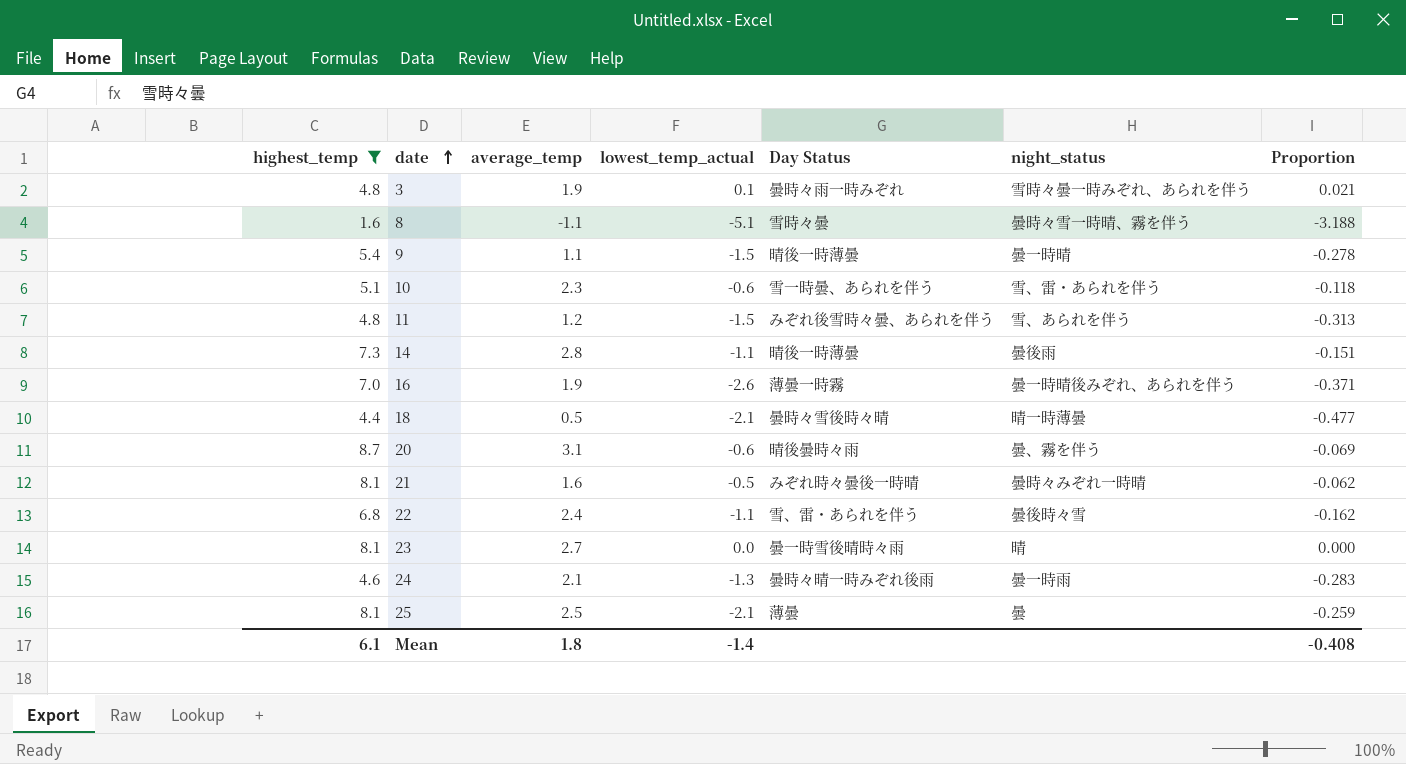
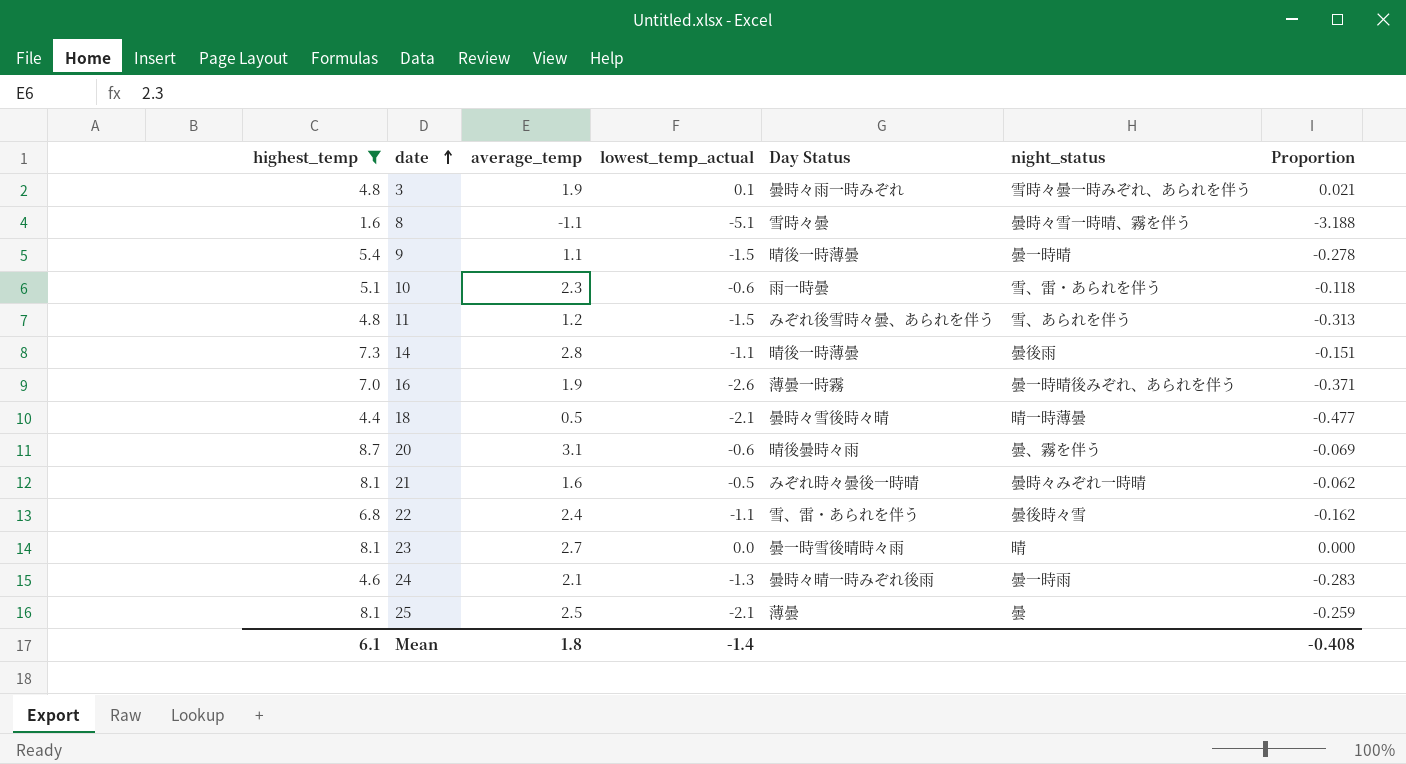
10 | Day Status: 雪一時曇、あられを伴う -> 雨一時曇

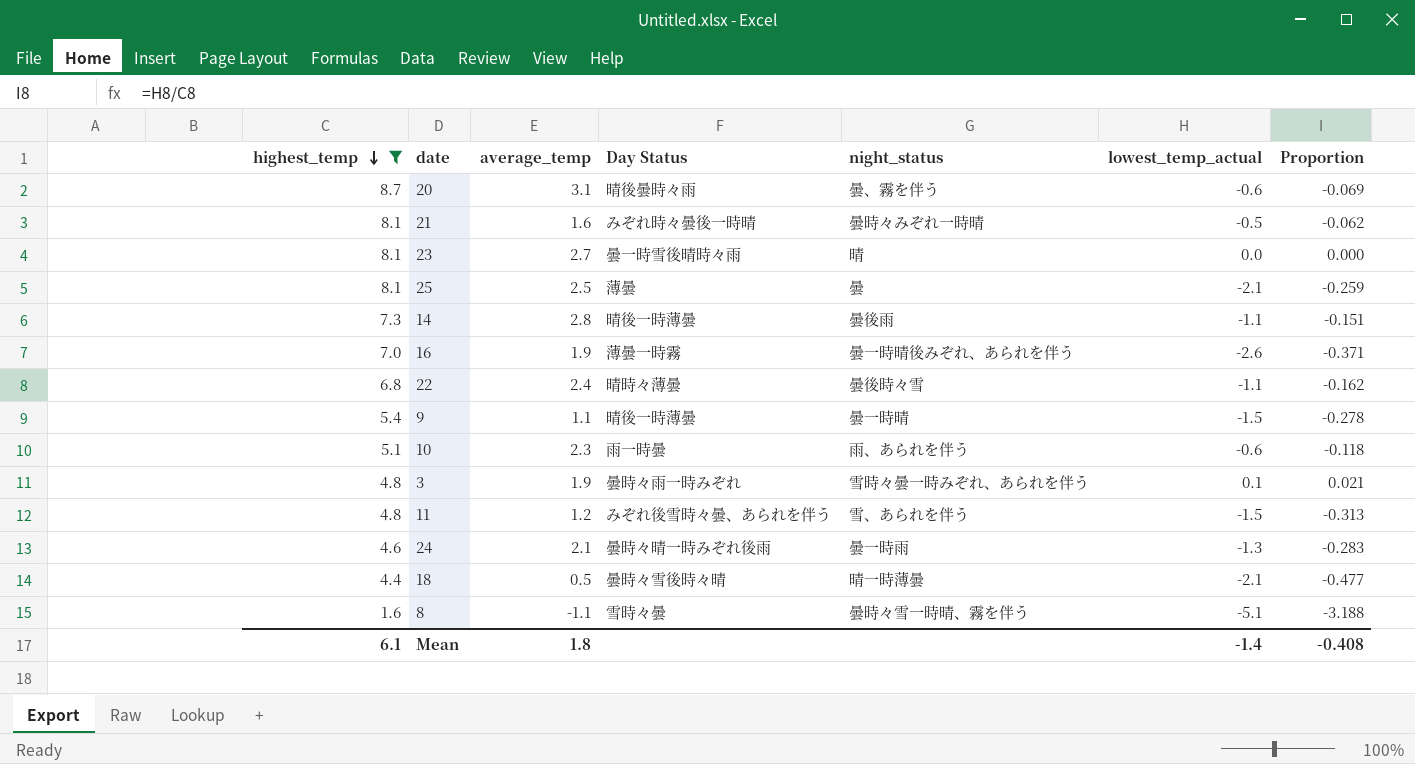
row order: date ascending -> highest_temp descending
column lowest_temp_actual | position: 4 -> 6
22 | Day Status: 雪、雷・あられを伴う -> 晴時々薄曇
10 | night_status: 雪、雷・あられを伴う -> 雨、あられを伴う

